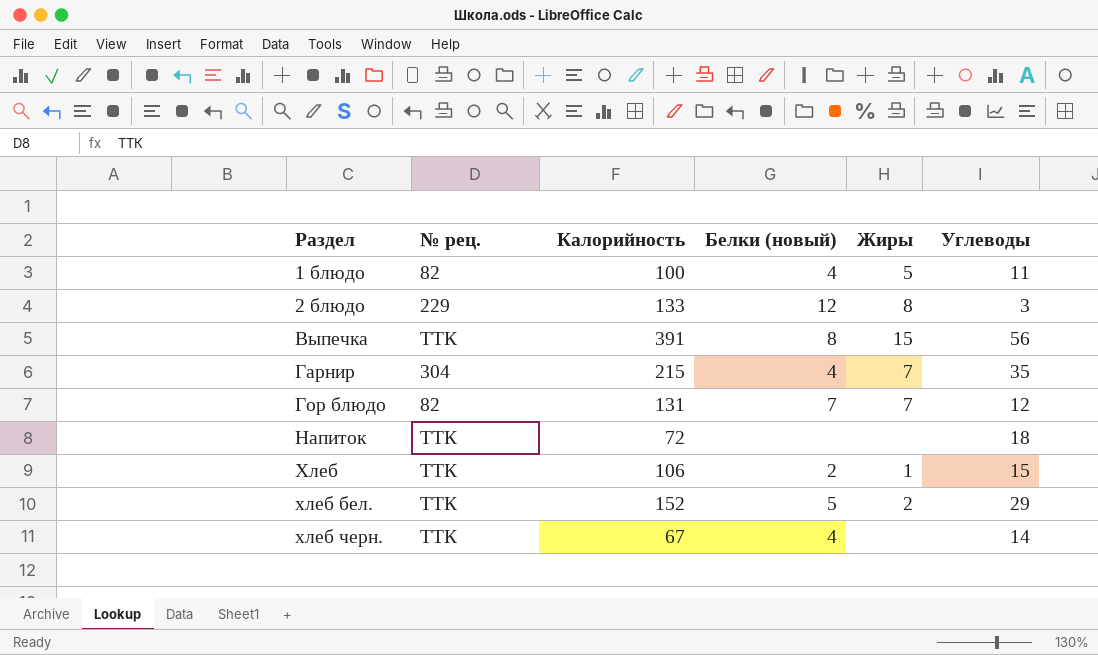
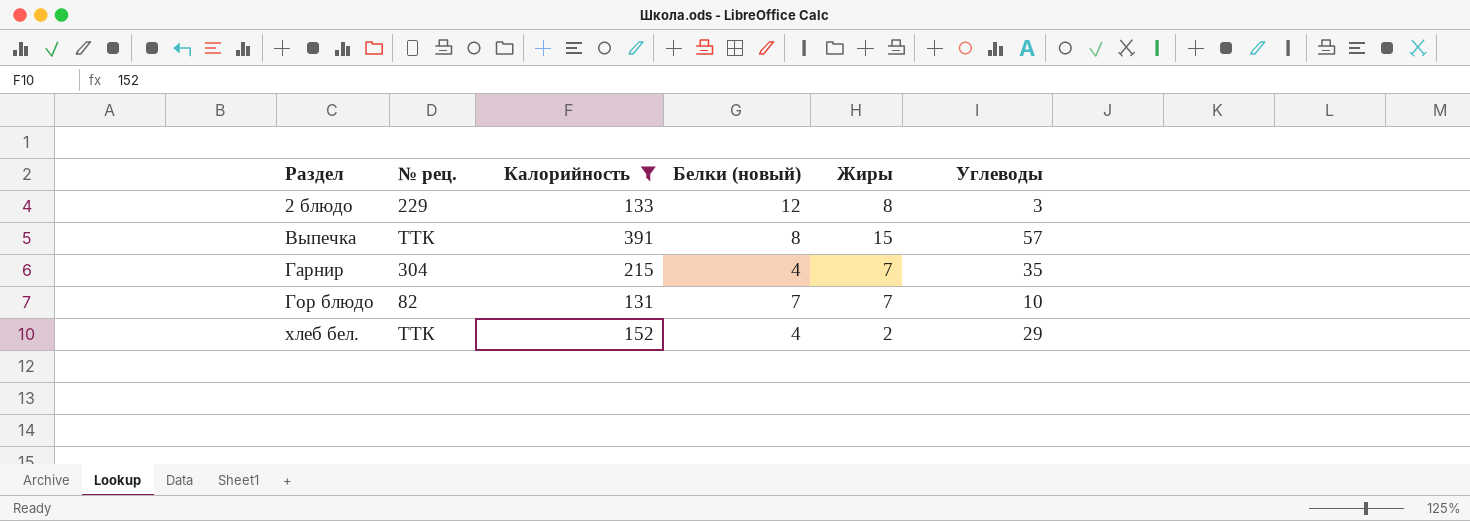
filter: none -> Калорийность >= 131
Выпечка | Углеводы: 56 -> 57
Гор блюдо | Углеводы: 12 -> 10
хлеб бел. | Белки (новый): 5 -> 4

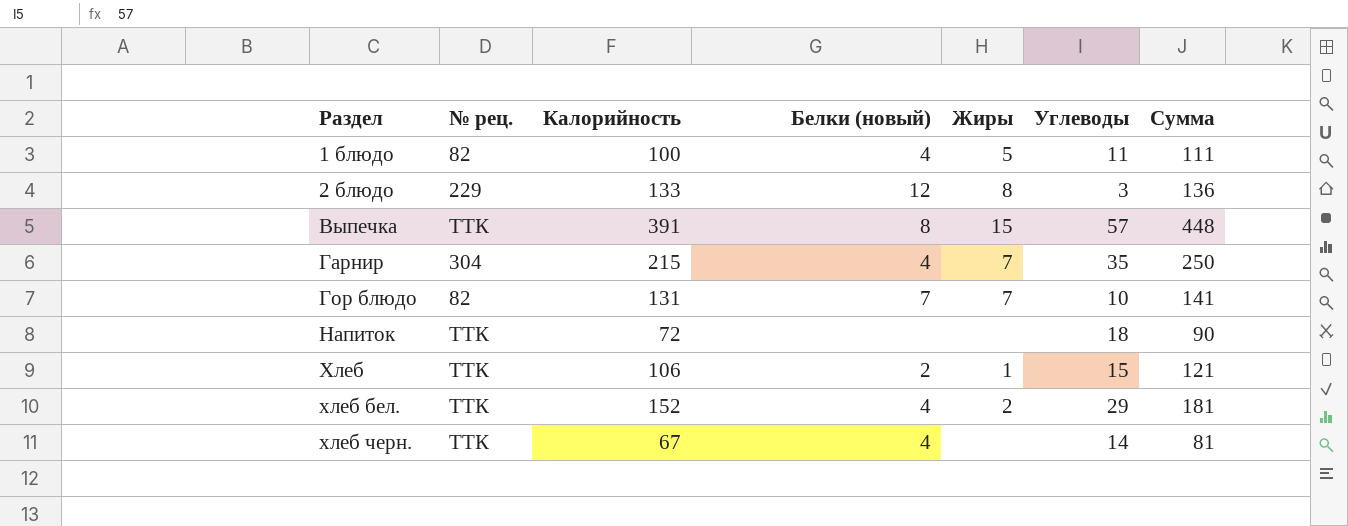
filter: Калорийность >= 131 -> none
column Сумма | formula: none -> [Калорийность] + [Углеводы]

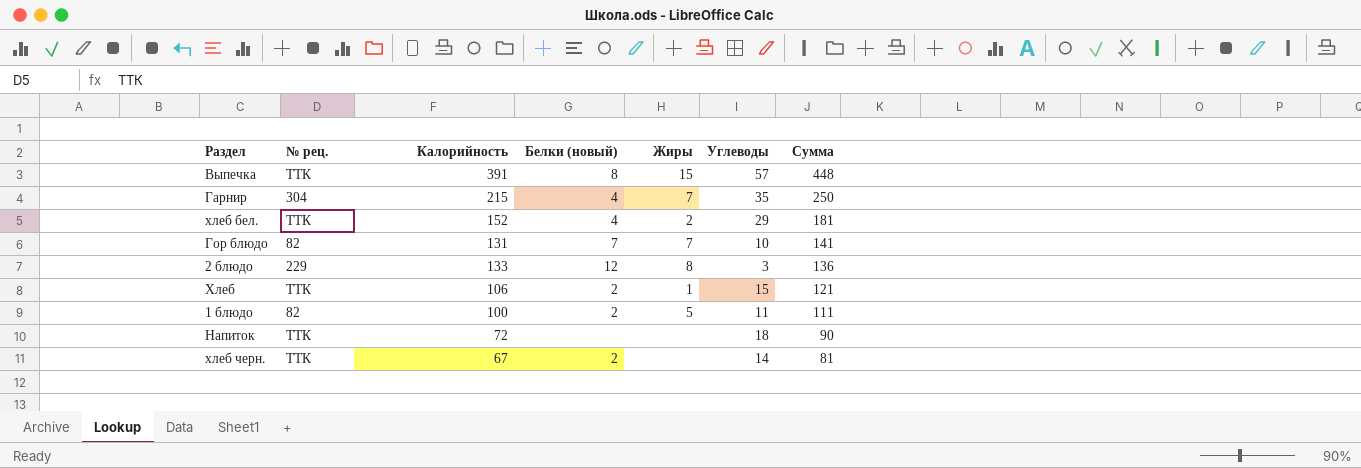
row order: Раздел ascending -> Сумма descending
1 блюдо | Белки (новый): 4 -> 2
хлеб черн. | Белки (новый): 4 -> 2

